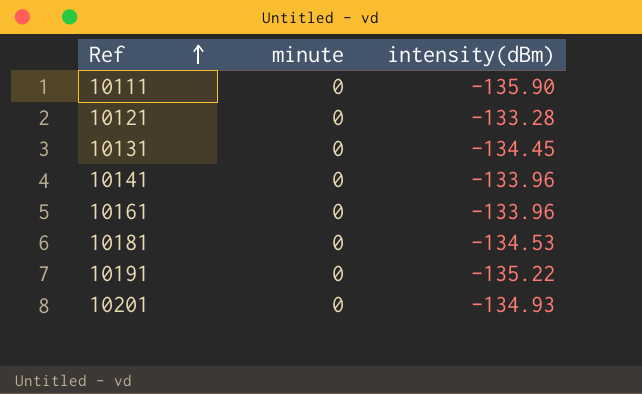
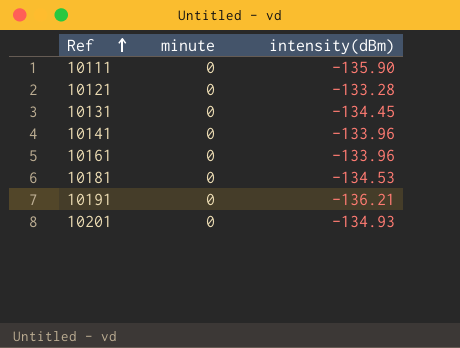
10191 | intensity(dBm): -135.22 -> -136.21

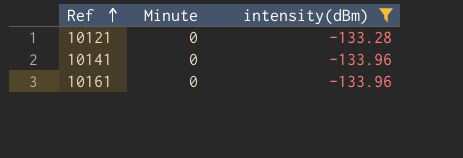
filter: none -> intensity(dBm) >= -133.96
column name: minute -> Minute

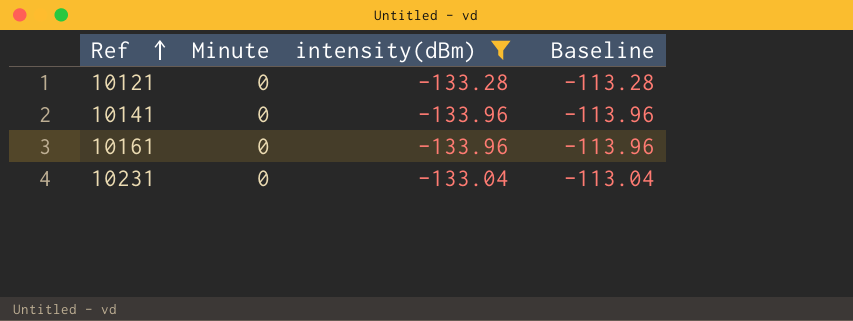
column Baseline | formula: none -> [intensity(dBm)] + 20
row 10231: none -> 0 | -133.04 | -113.04

